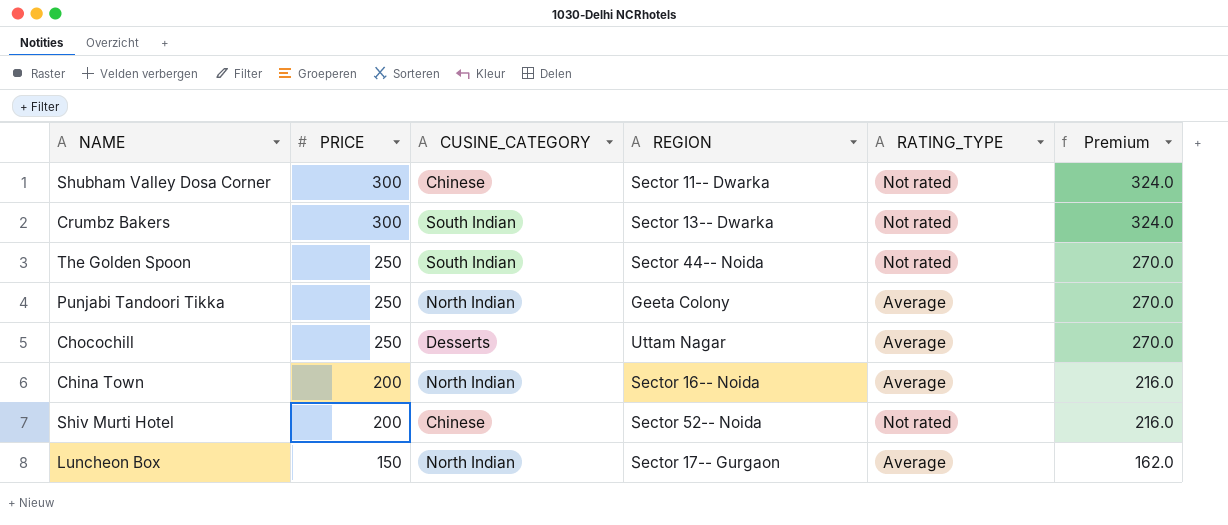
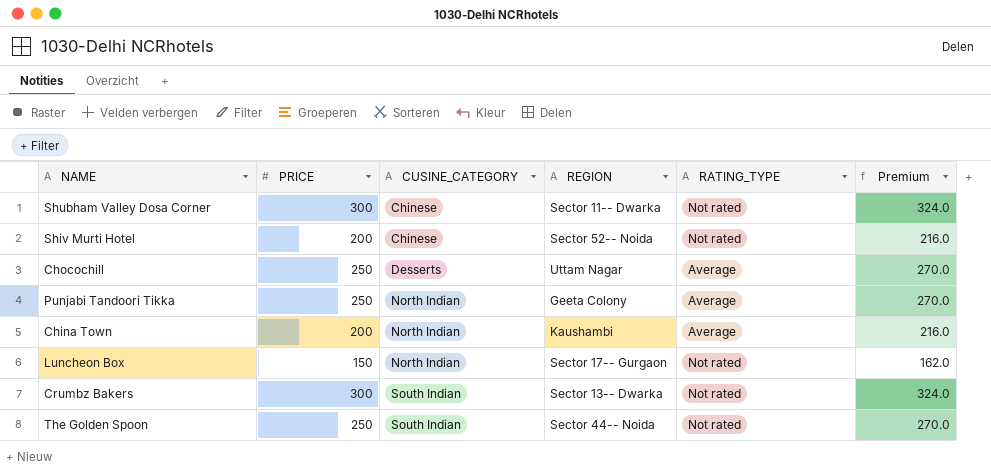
row order: PRICE descending -> CUSINE_CATEGORY ascending
China Town | REGION: Sector 16-- Noida -> Kaushambi
Luncheon Box | RATING_TYPE: Average -> Not rated

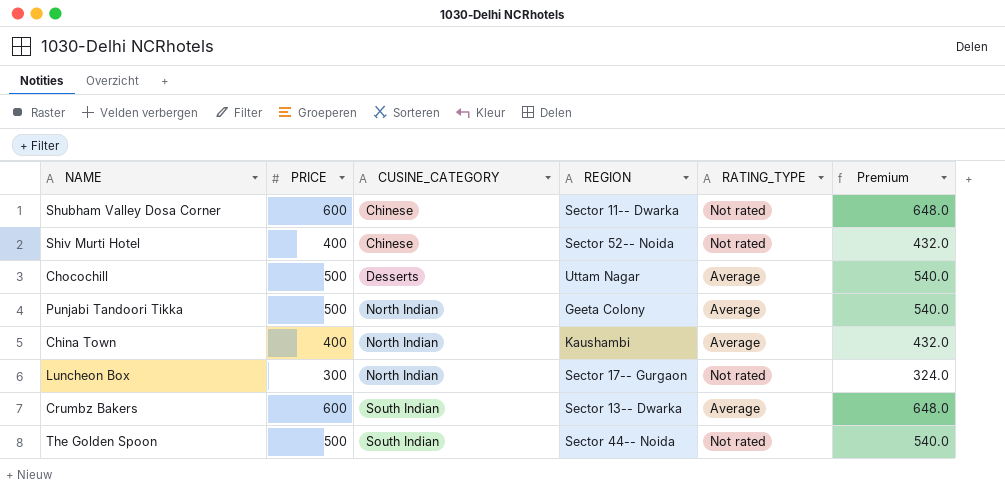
Shubham Valley Dosa Corner | PRICE: 300 -> 600
Shubham Valley Dosa Corner | Premium: 324.0 -> 648.0
Shiv Murti Hotel | PRICE: 200 -> 400
Shiv Murti Hotel | Premium: 216.0 -> 432.0
Chocochill | PRICE: 250 -> 500
Chocochill | Premium: 270.0 -> 540.0
Punjabi Tandoori Tikka | PRICE: 250 -> 500
Punjabi Tandoori Tikka | Premium: 270.0 -> 540.0
China Town | PRICE: 200 -> 400
China Town | Premium: 216.0 -> 432.0
Luncheon Box | PRICE: 150 -> 300
Luncheon Box | Premium: 162.0 -> 324.0
Crumbz Bakers | PRICE: 300 -> 600
Crumbz Bakers | RATING_TYPE: Not rated -> Average
Crumbz Bakers | Premium: 324.0 -> 648.0
The Golden Spoon | PRICE: 250 -> 500
The Golden Spoon | Premium: 270.0 -> 540.0

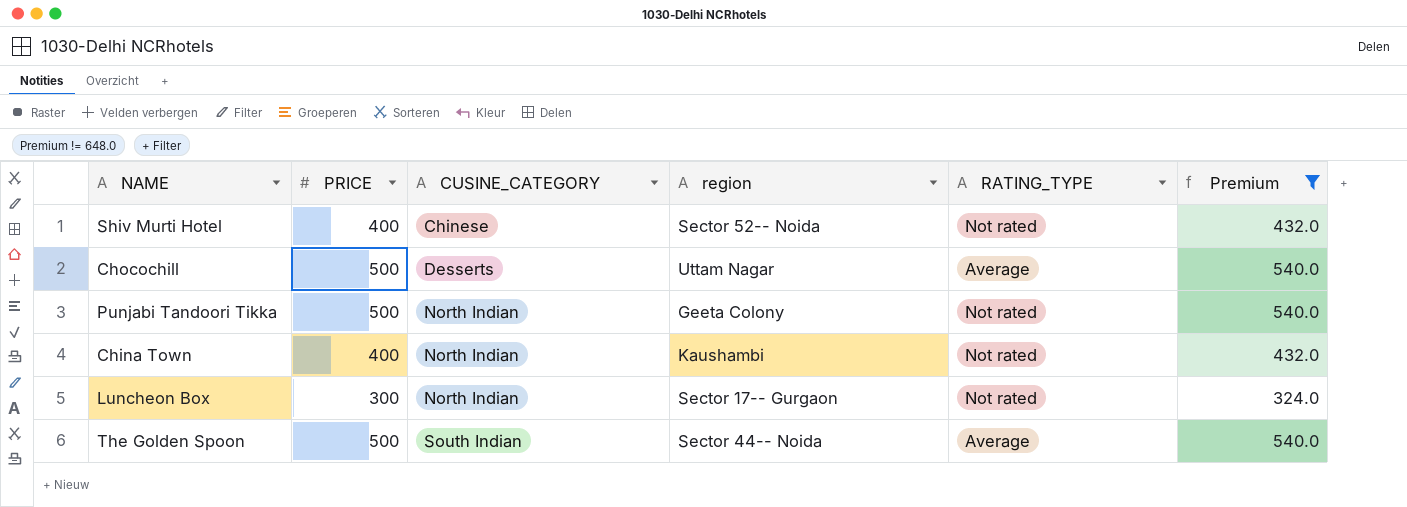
filter: none -> Premium != 648.0
column name: REGION -> region
Punjabi Tandoori Tikka | RATING_TYPE: Average -> Not rated
China Town | RATING_TYPE: Average -> Not rated
The Golden Spoon | RATING_TYPE: Not rated -> Average

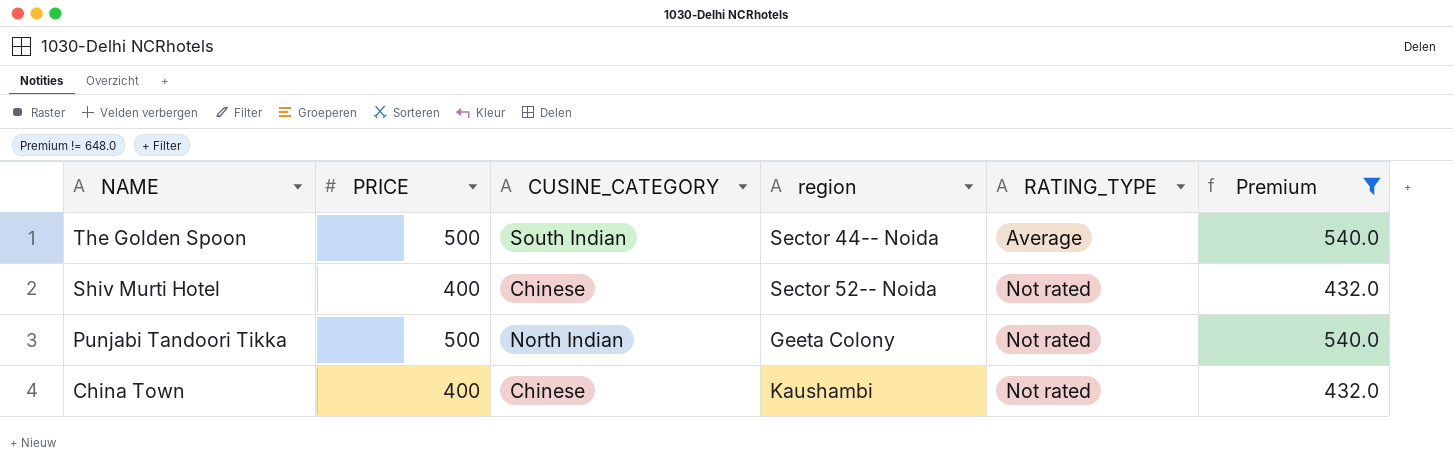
row order: CUSINE_CATEGORY ascending -> NAME descending
row Chocochill: 500 | Desserts | Uttam Nagar | Average | 540.0 -> none
row Luncheon Box: 300 | North Indian | Sector 17-- Gurgaon | Not rated | 324.0 -> none
China Town | CUSINE_CATEGORY: North Indian -> Chinese

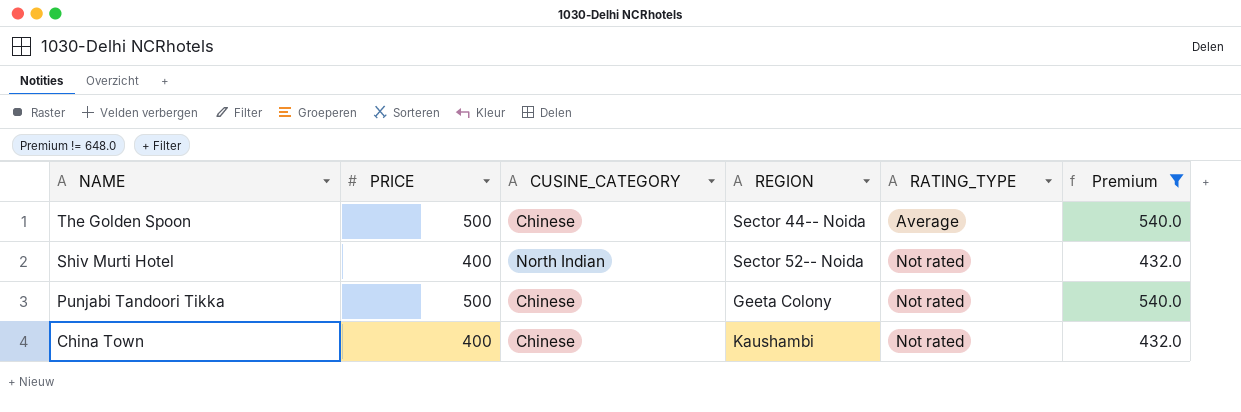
column name: region -> REGION
The Golden Spoon | CUSINE_CATEGORY: South Indian -> Chinese
Shiv Murti Hotel | CUSINE_CATEGORY: Chinese -> North Indian
Punjabi Tandoori Tikka | CUSINE_CATEGORY: North Indian -> Chinese

